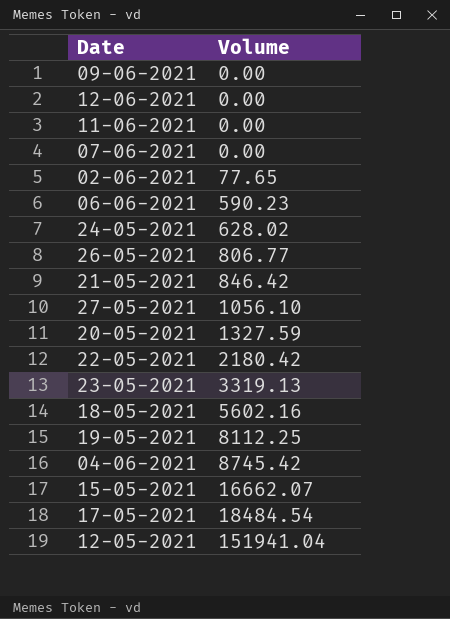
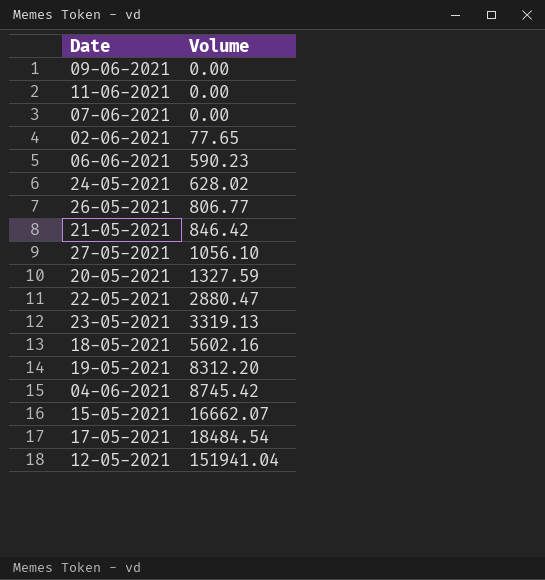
row 12-06-2021: 0.00 -> none
22-05-2021 | Volume: 2180.42 -> 2880.47
19-05-2021 | Volume: 8112.25 -> 8312.20

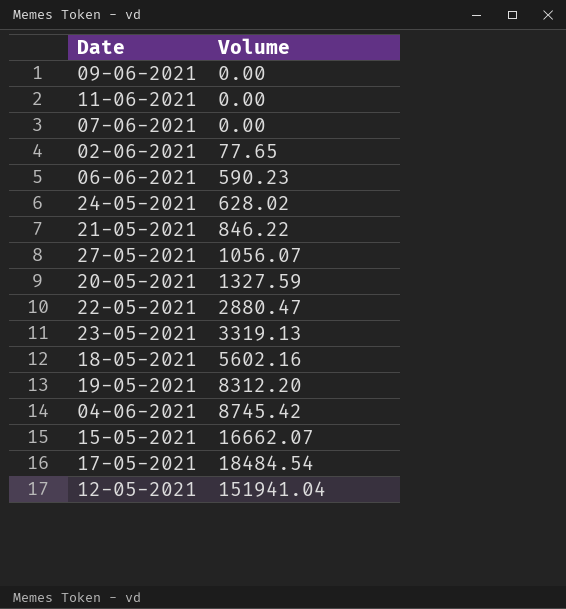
row 26-05-2021: 806.77 -> none
21-05-2021 | Volume: 846.42 -> 846.22
27-05-2021 | Volume: 1056.10 -> 1056.07

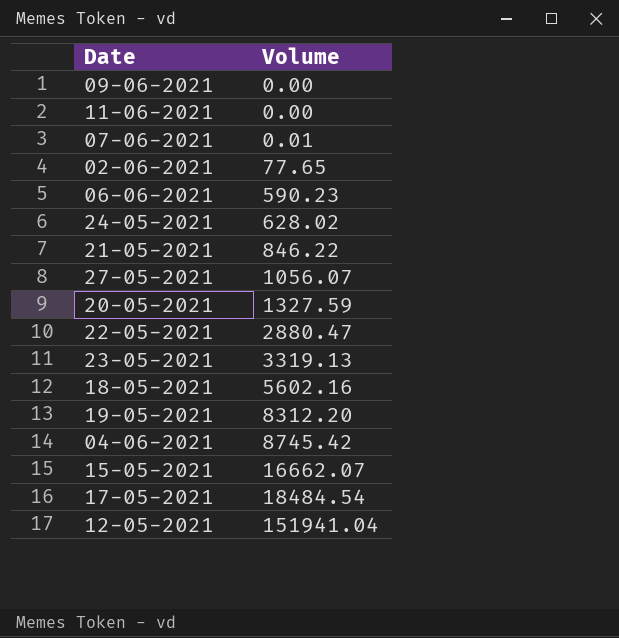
07-06-2021 | Volume: 0.00 -> 0.01

